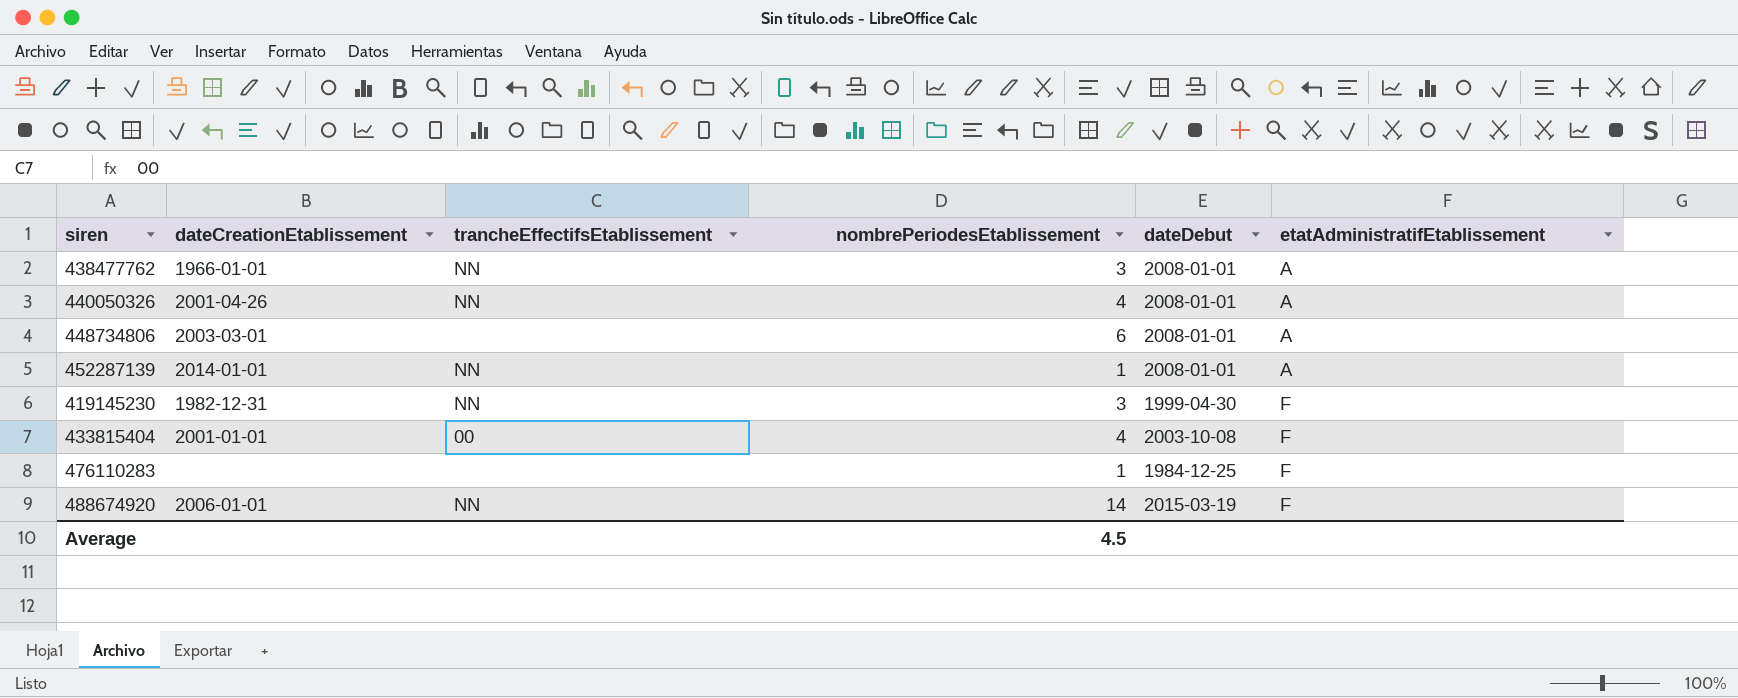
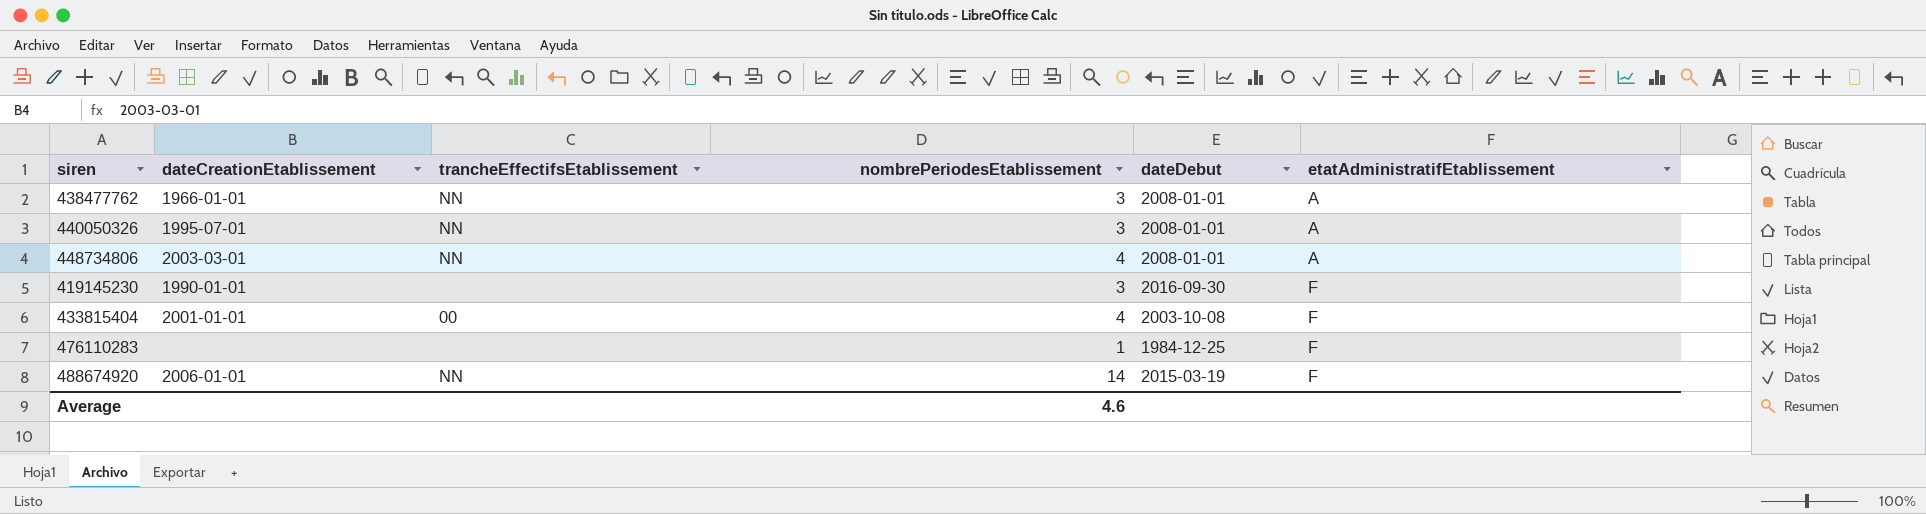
row 452287139: 2014-01-01 | NN | 1 | 2008-01-01 | A -> none
440050326 | dateCreationEtablissement: 2001-04-26 -> 1995-07-01
440050326 | nombrePeriodesEtablissement: 4 -> 3
448734806 | trancheEffectifsEtablissement: none -> NN
448734806 | nombrePeriodesEtablissement: 6 -> 4
419145230 | dateCreationEtablissement: 1982-12-31 -> 1990-01-01
419145230 | trancheEffectifsEtablissement: NN -> none
419145230 | dateDebut: 1999-04-30 -> 2016-09-30
Average | nombrePeriodesEtablissement: 4.5 -> 4.6

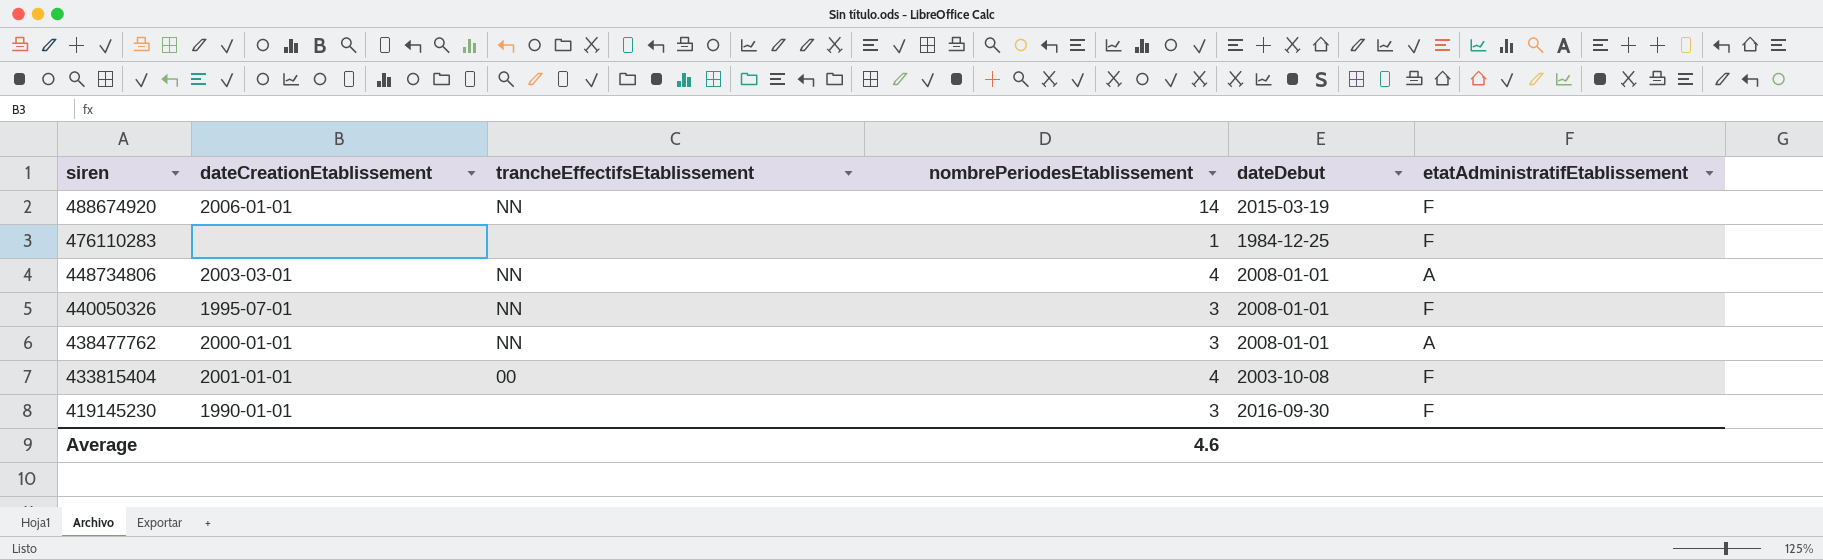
row order: etatAdministratifEtablissement ascending -> siren descending
440050326 | etatAdministratifEtablissement: A -> F
438477762 | dateCreationEtablissement: 1966-01-01 -> 2000-01-01

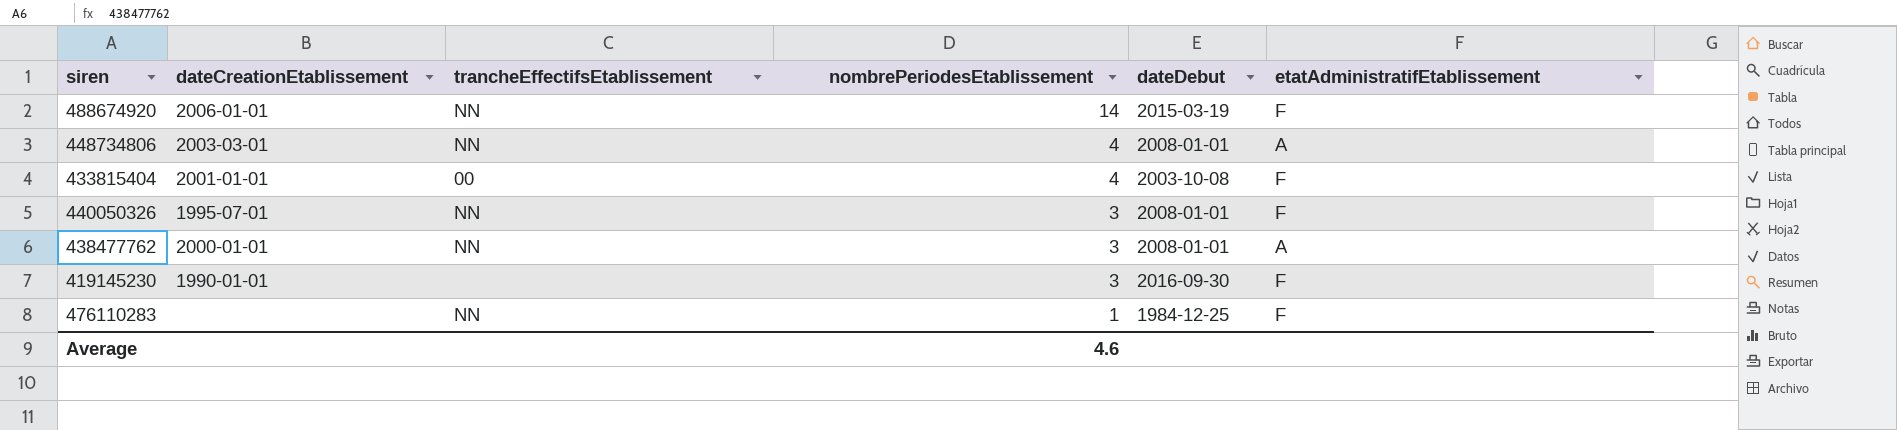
row order: siren descending -> nombrePeriodesEtablissement descending
476110283 | trancheEffectifsEtablissement: none -> NN

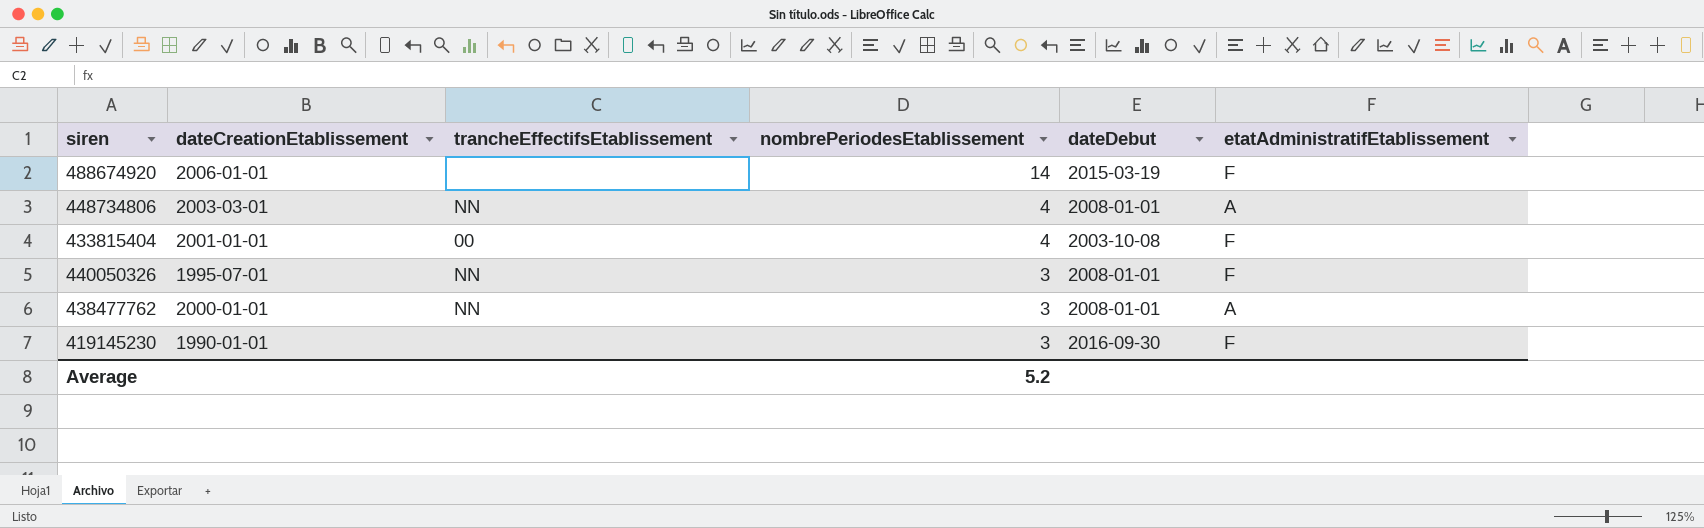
row 476110283: none | NN | 1 | 1984-12-25 | F -> none
488674920 | trancheEffectifsEtablissement: NN -> none
Average | nombrePeriodesEtablissement: 4.6 -> 5.2

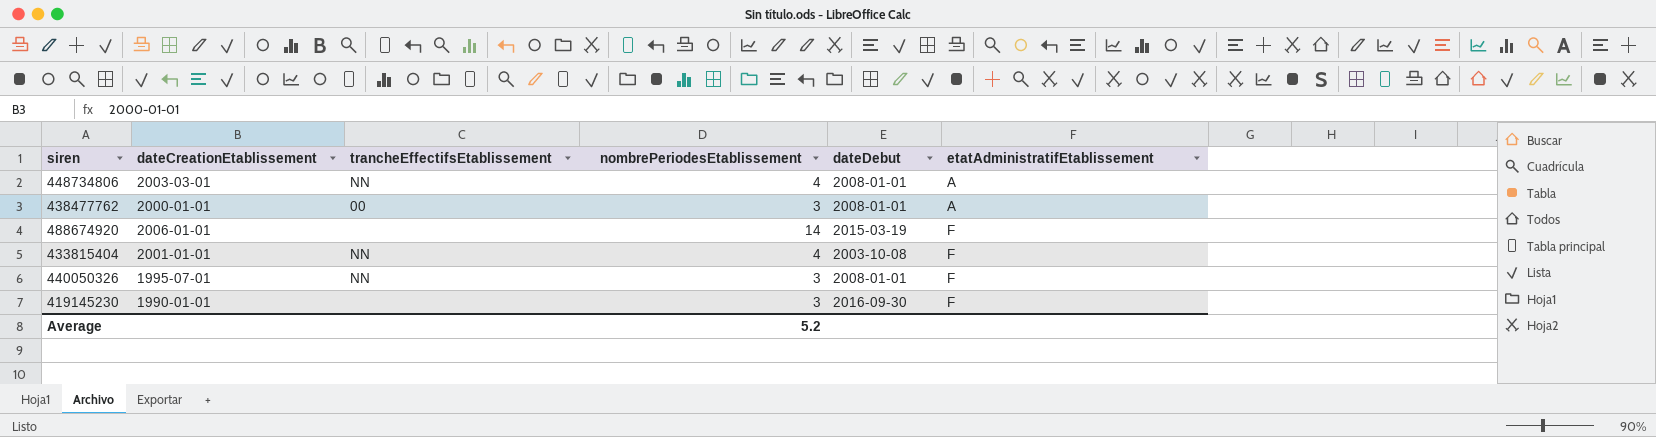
row order: nombrePeriodesEtablissement descending -> etatAdministratifEtablissement ascending
438477762 | trancheEffectifsEtablissement: NN -> 00
433815404 | trancheEffectifsEtablissement: 00 -> NN

